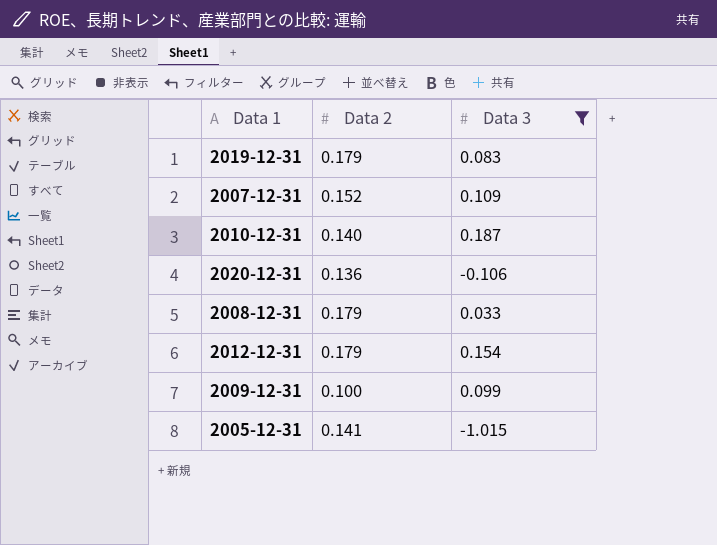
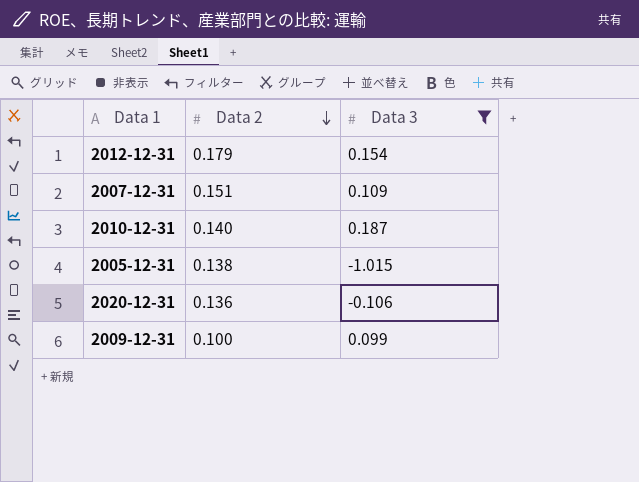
row order: none -> Data 2 descending
row 2019-12-31: 0.179 | 0.083 -> none
row 2008-12-31: 0.179 | 0.033 -> none
2007-12-31 | Data 2: 0.152 -> 0.151
2005-12-31 | Data 2: 0.141 -> 0.138

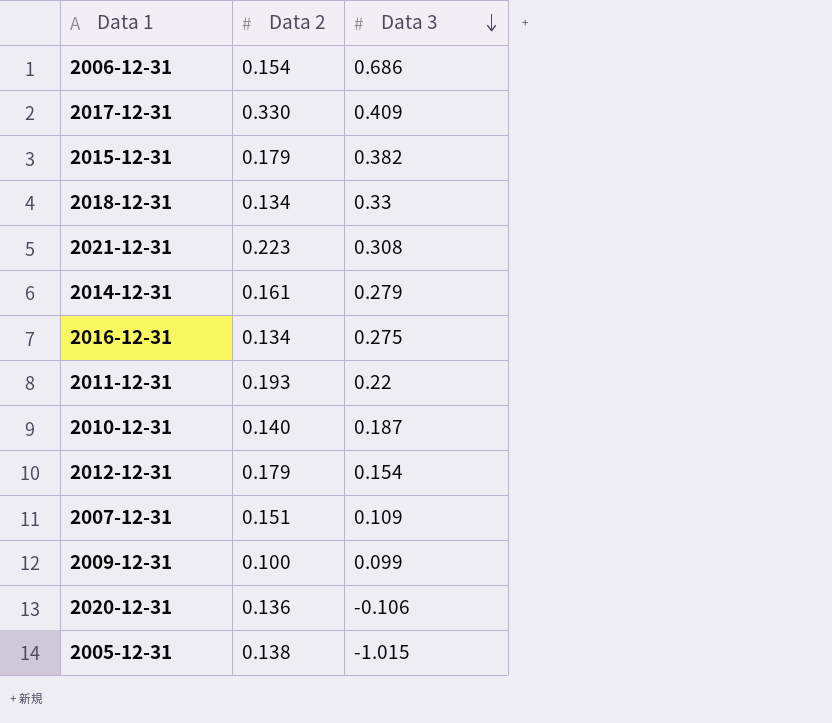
filter: Data 3 <= 0.187 -> none
row order: Data 2 descending -> Data 3 descending

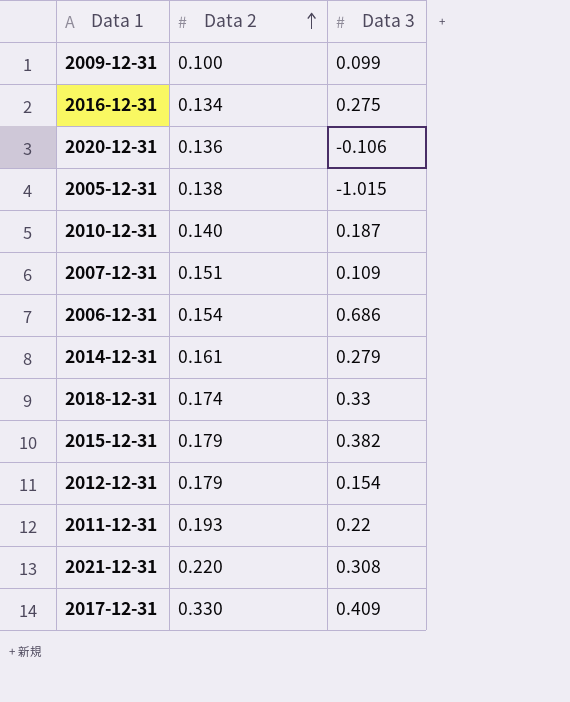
row order: Data 3 descending -> Data 2 ascending
2018-12-31 | Data 2: 0.134 -> 0.174
2021-12-31 | Data 2: 0.223 -> 0.220

